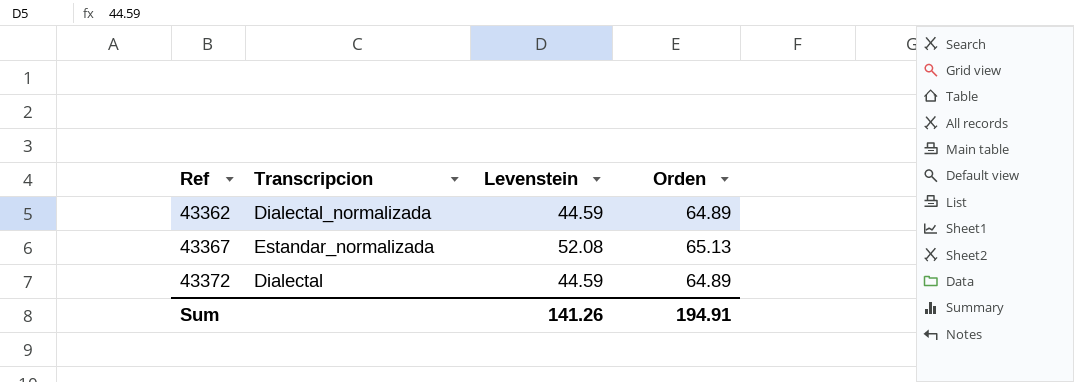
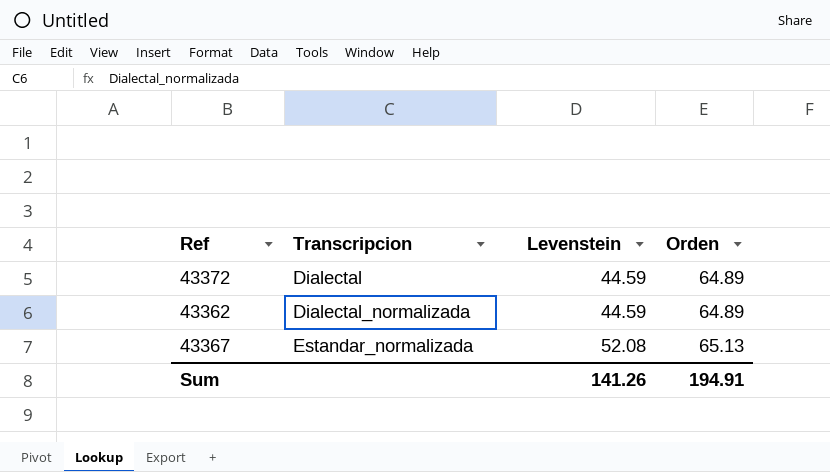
row order: Ref ascending -> Transcripcion ascending

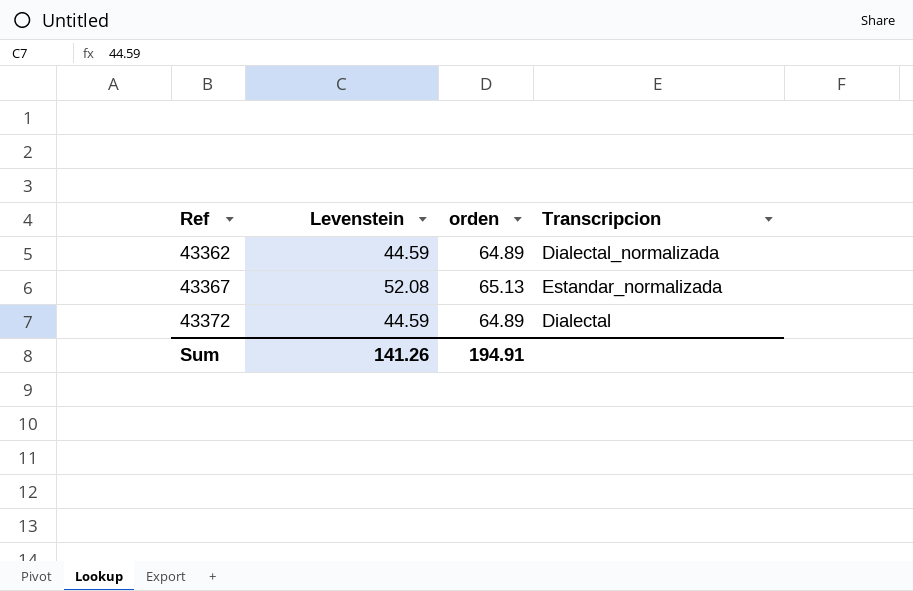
row order: Transcripcion ascending -> Ref ascending
column name: Orden -> orden
column Transcripcion | position: 2 -> 4

